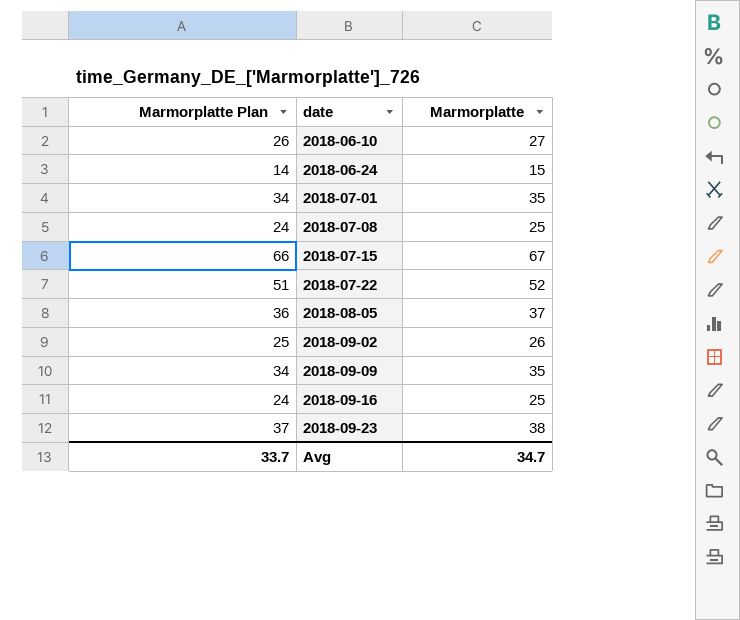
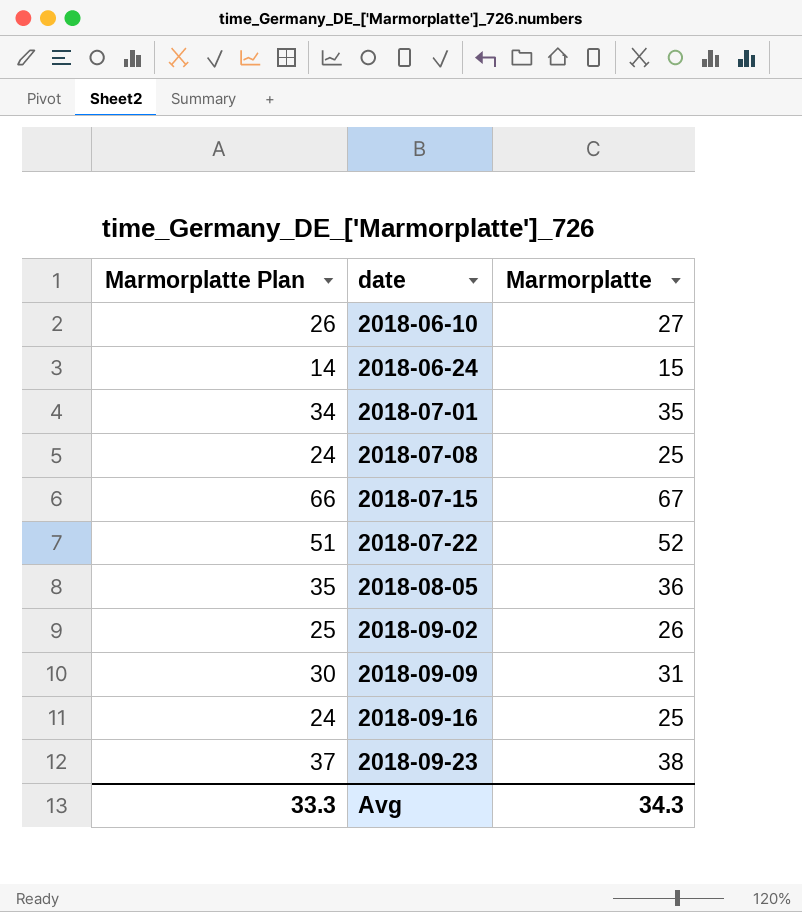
2018-08-05 | Marmorplatte Plan: 36 -> 35
2018-08-05 | Marmorplatte: 37 -> 36
2018-09-09 | Marmorplatte Plan: 34 -> 30
2018-09-09 | Marmorplatte: 35 -> 31
Avg | Marmorplatte Plan: 33.7 -> 33.3
Avg | Marmorplatte: 34.7 -> 34.3

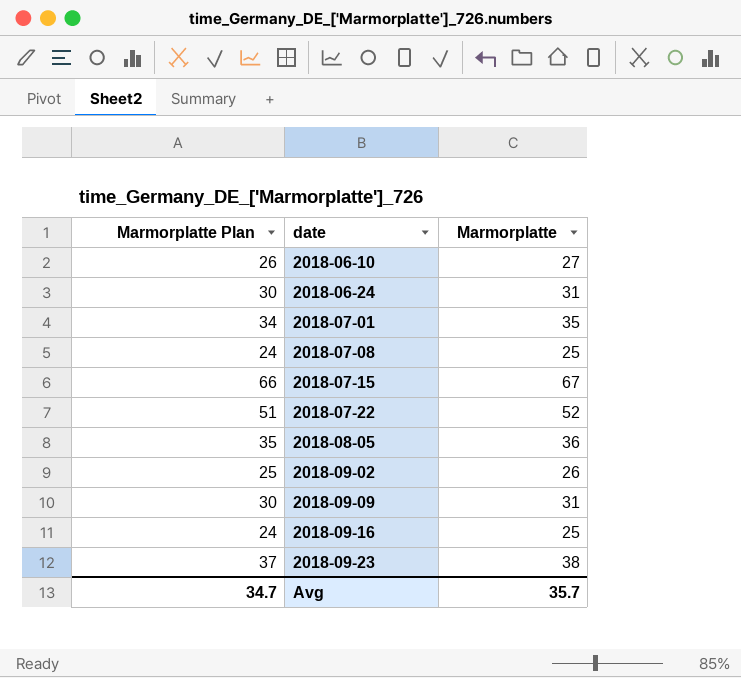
2018-06-24 | Marmorplatte Plan: 14 -> 30
2018-06-24 | Marmorplatte: 15 -> 31
Avg | Marmorplatte Plan: 33.3 -> 34.7
Avg | Marmorplatte: 34.3 -> 35.7

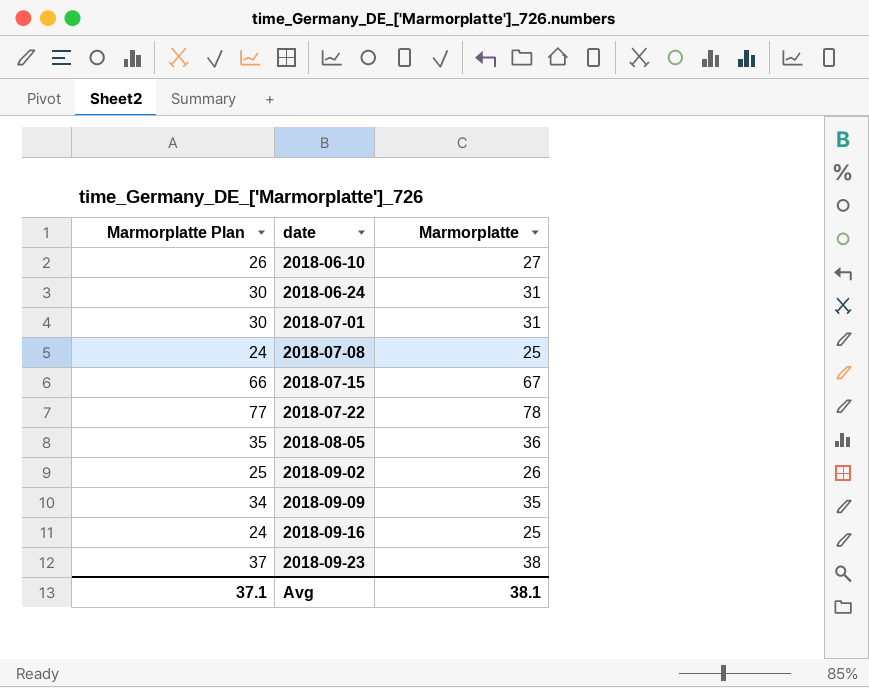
2018-07-01 | Marmorplatte Plan: 34 -> 30
2018-07-01 | Marmorplatte: 35 -> 31
2018-07-22 | Marmorplatte Plan: 51 -> 77
2018-07-22 | Marmorplatte: 52 -> 78
2018-09-09 | Marmorplatte Plan: 30 -> 34
2018-09-09 | Marmorplatte: 31 -> 35
Avg | Marmorplatte Plan: 34.7 -> 37.1
Avg | Marmorplatte: 35.7 -> 38.1

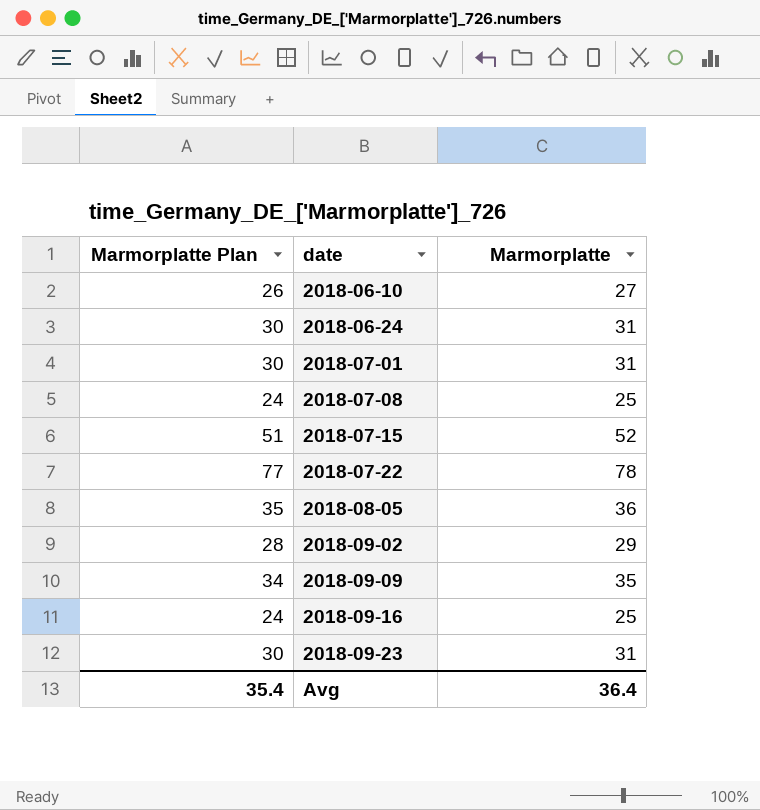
2018-07-15 | Marmorplatte Plan: 66 -> 51
2018-07-15 | Marmorplatte: 67 -> 52
2018-09-02 | Marmorplatte Plan: 25 -> 28
2018-09-02 | Marmorplatte: 26 -> 29
2018-09-23 | Marmorplatte Plan: 37 -> 30
2018-09-23 | Marmorplatte: 38 -> 31
Avg | Marmorplatte Plan: 37.1 -> 35.4
Avg | Marmorplatte: 38.1 -> 36.4

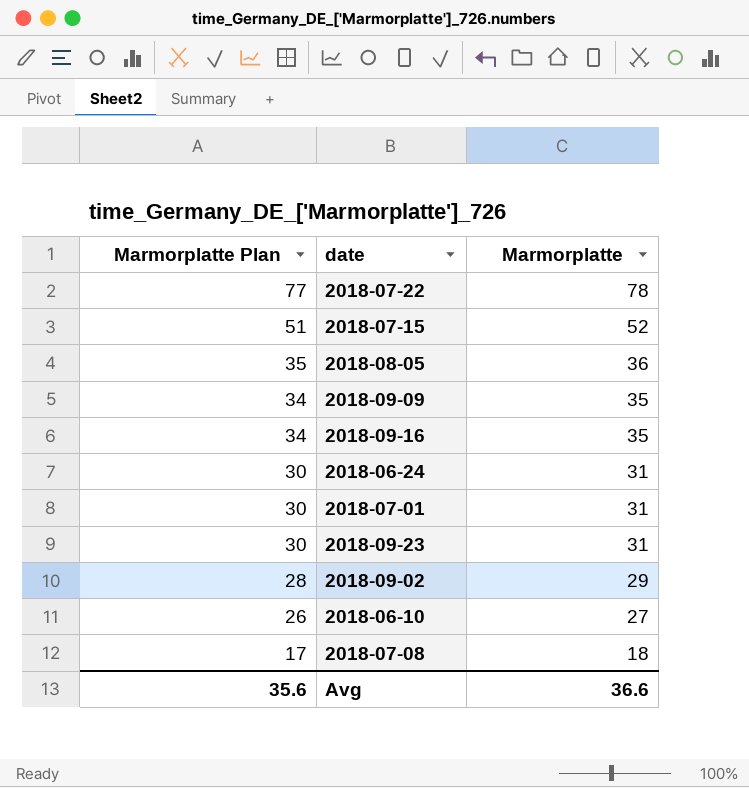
row order: date ascending -> Marmorplatte Plan descending
2018-09-16 | Marmorplatte Plan: 24 -> 34
2018-09-16 | Marmorplatte: 25 -> 35
2018-07-08 | Marmorplatte Plan: 24 -> 17
2018-07-08 | Marmorplatte: 25 -> 18
Avg | Marmorplatte Plan: 35.4 -> 35.6
Avg | Marmorplatte: 36.4 -> 36.6

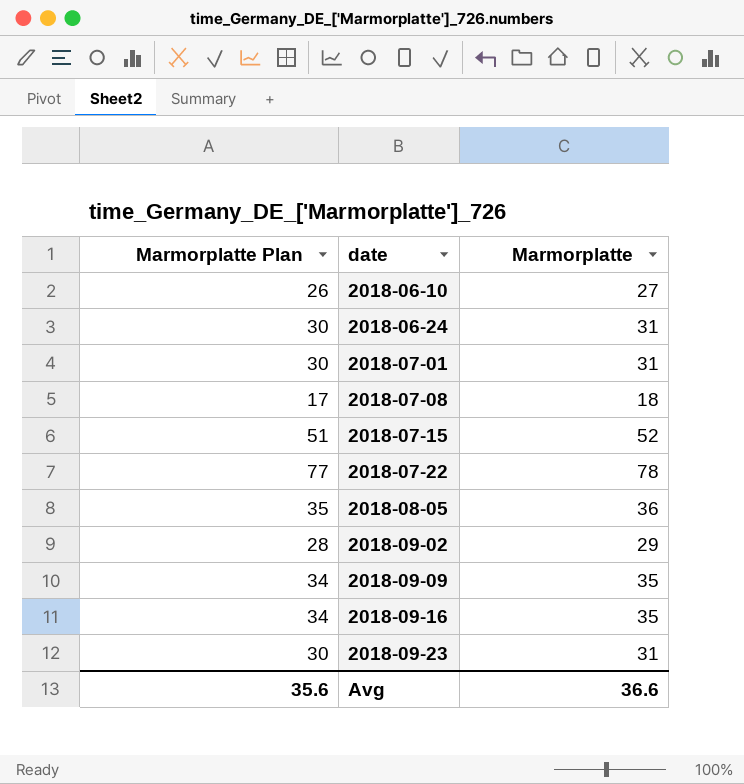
row order: Marmorplatte Plan descending -> date ascending

